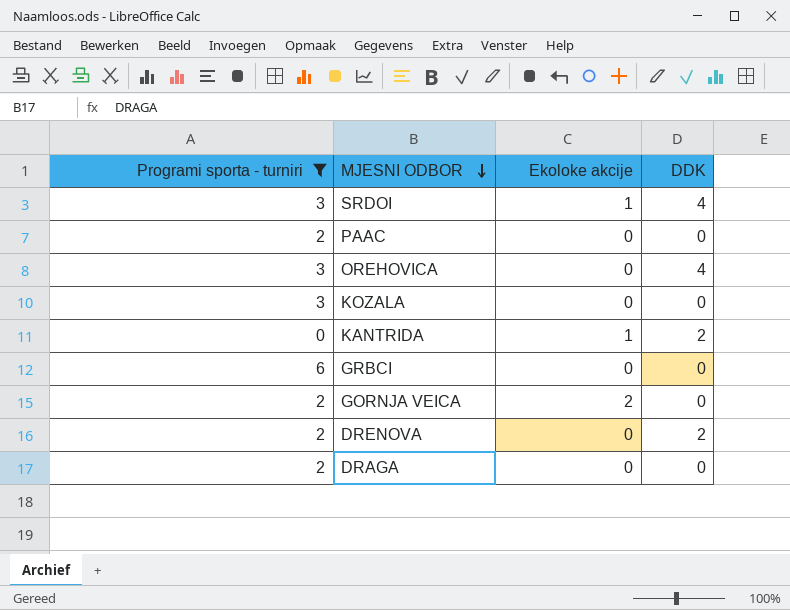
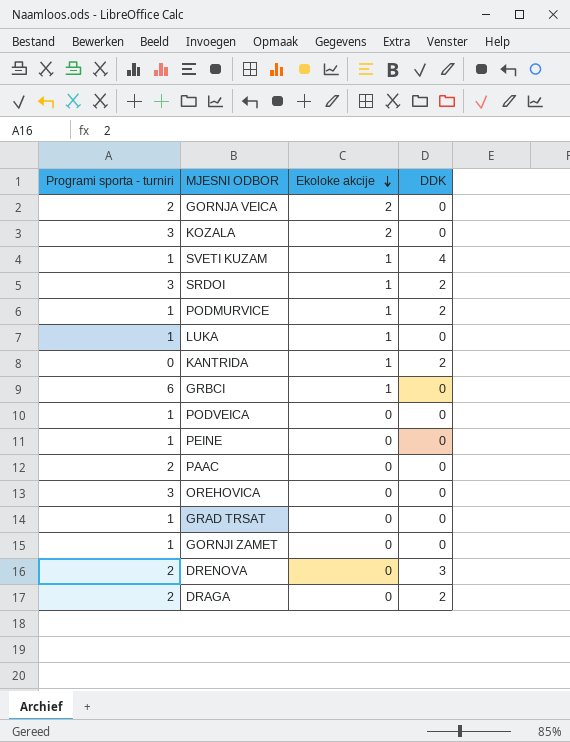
filter: Programi sporta - turniri != 1 -> none
row order: MJESNI ODBOR descending -> Ekoloke akcije descending
KOZALA | Ekoloke akcije: 0 -> 2
SRDOI | DDK: 4 -> 2
GRBCI | Ekoloke akcije: 0 -> 1
OREHOVICA | DDK: 4 -> 0
DRENOVA | DDK: 2 -> 3
DRAGA | DDK: 0 -> 2

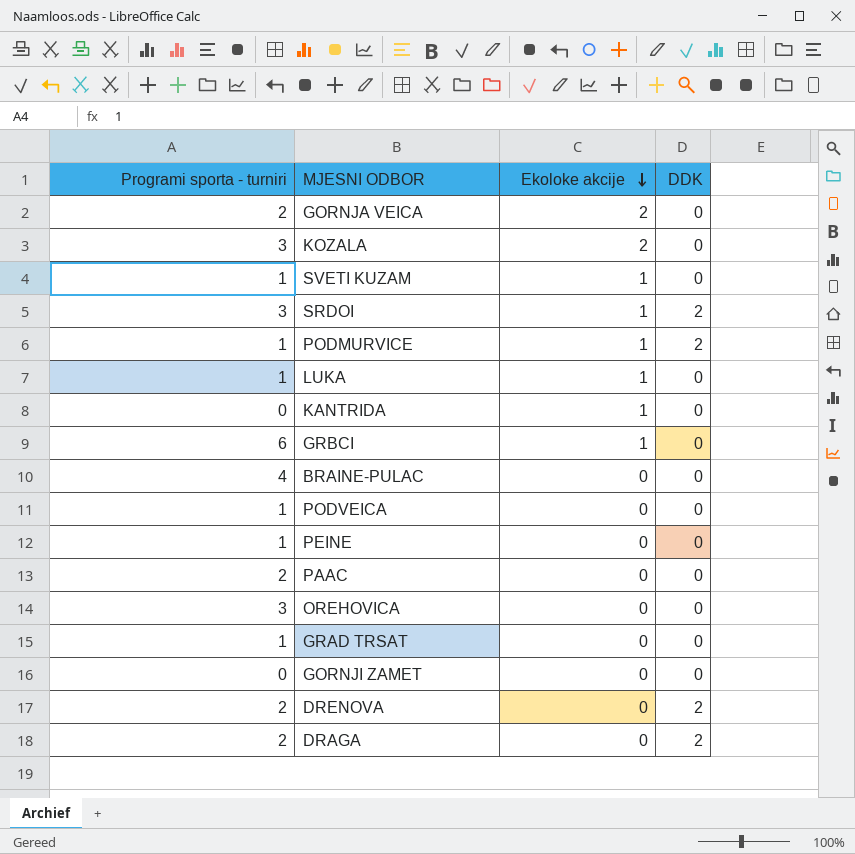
SVETI KUZAM | DDK: 4 -> 0
KANTRIDA | DDK: 2 -> 0
row BRAINE-PULAC: none -> 4 | 0 | 0
GORNJI ZAMET | Programi sporta - turniri: 1 -> 0
DRENOVA | DDK: 3 -> 2

